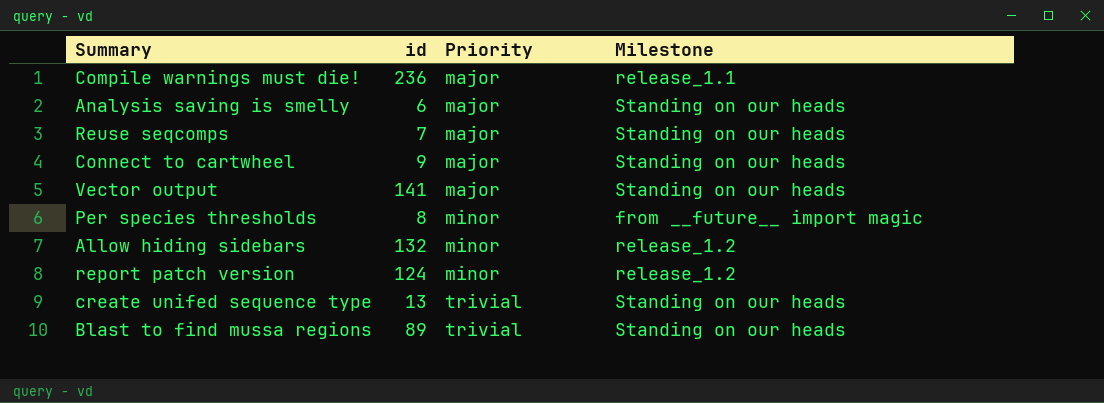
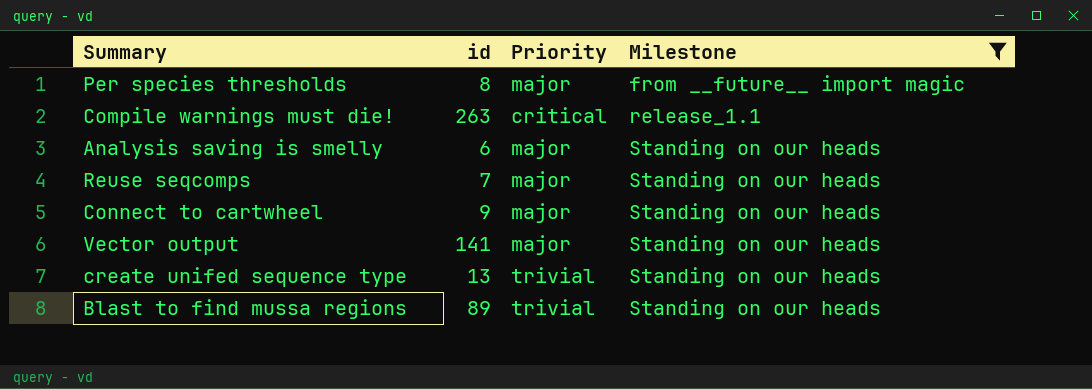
filter: none -> Milestone != release_1.2
row order: Priority ascending -> Milestone ascending
Per species thresholds | Priority: minor -> major
Compile warnings must die! | id: 236 -> 263
Compile warnings must die! | Priority: major -> critical

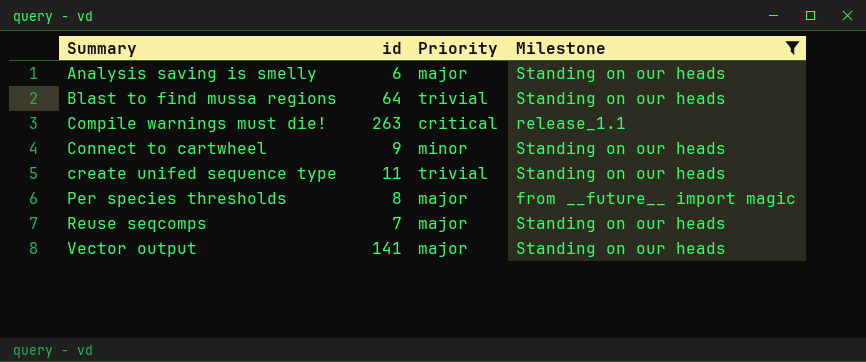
row order: Milestone ascending -> Summary ascending
Blast to find mussa regions | id: 89 -> 64
Connect to cartwheel | Priority: major -> minor
create unifed sequence type | id: 13 -> 11

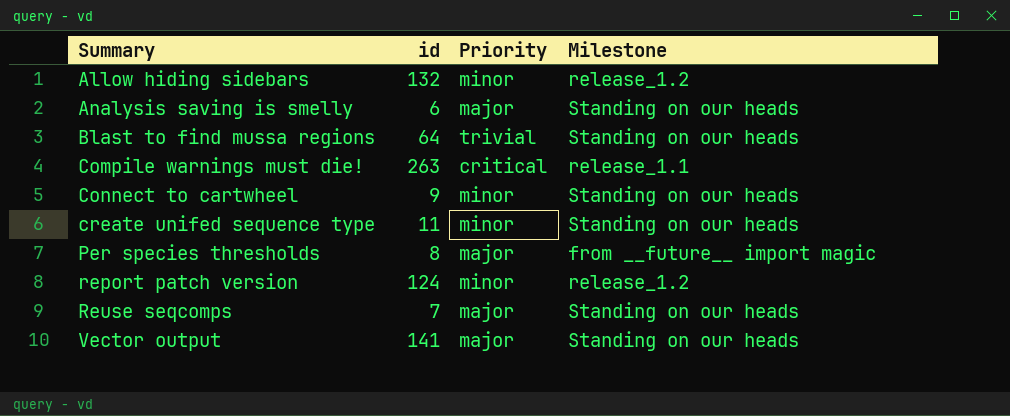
filter: Milestone != release_1.2 -> none
create unifed sequence type | Priority: trivial -> minor

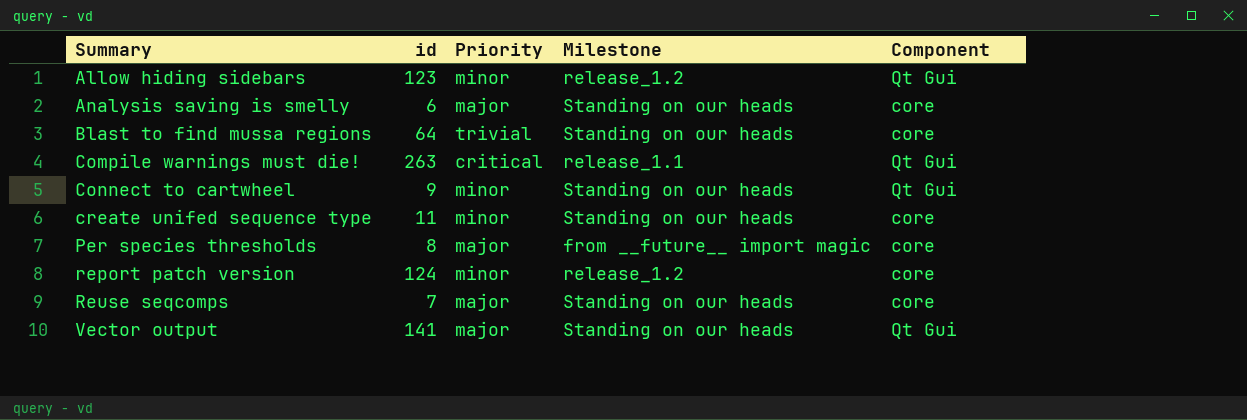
column Component | position: none -> 5
Allow hiding sidebars | id: 132 -> 123

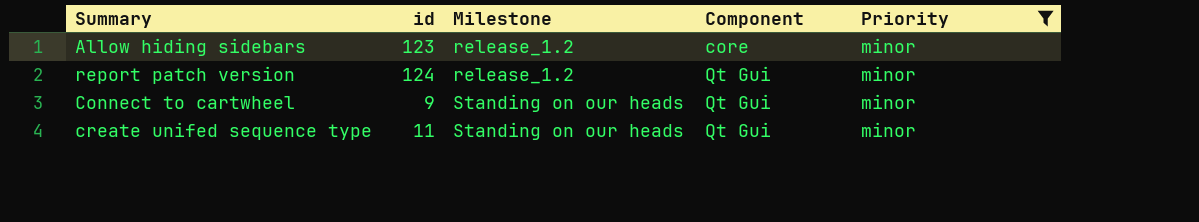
filter: none -> Priority = minor
row order: Summary ascending -> Milestone ascending
column Priority | position: 3 -> 5
Allow hiding sidebars | Component: Qt Gui -> core
report patch version | Component: core -> Qt Gui
create unifed sequence type | Component: core -> Qt Gui

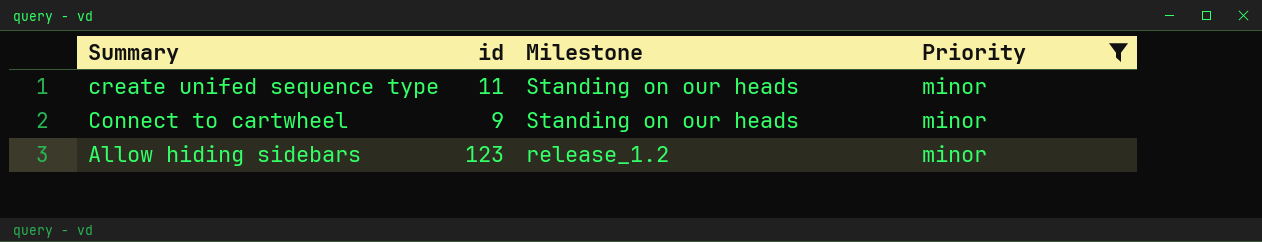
row order: Milestone ascending -> Summary descending
column Component | position: 4 -> none
row report patch version: 124 | release_1.2 | Qt Gui | minor -> none

